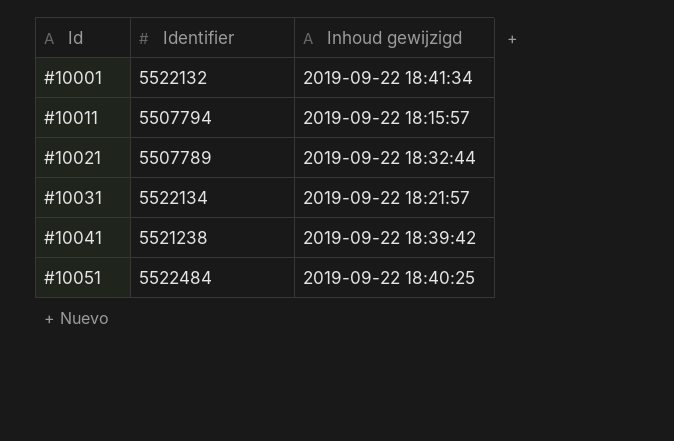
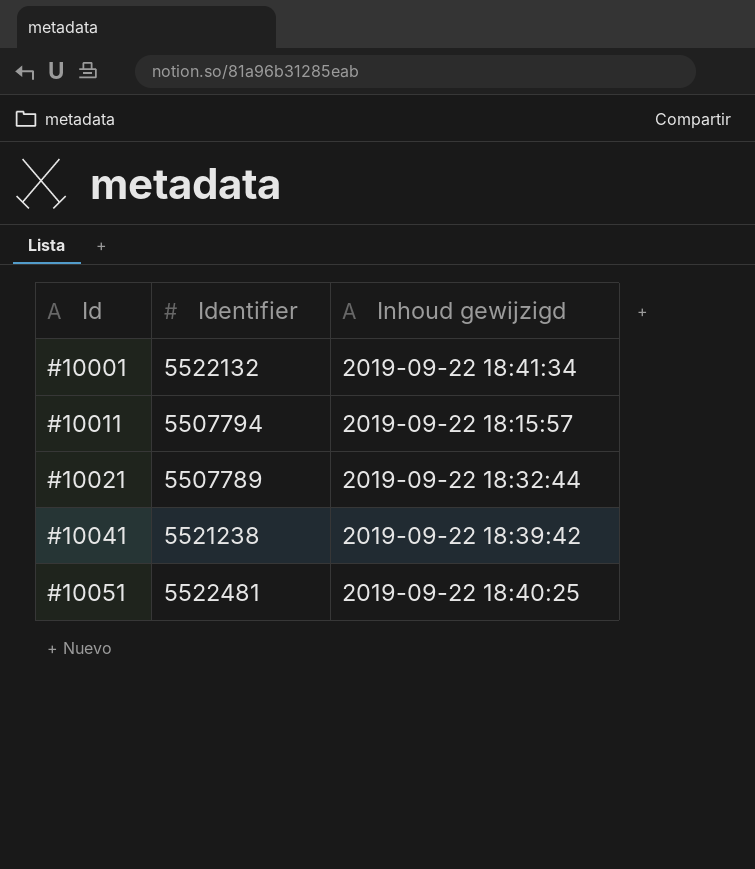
row #10031: 5522134 | 2019-09-22 18:21:57 -> none
#10051 | Identifier: 5522484 -> 5522481

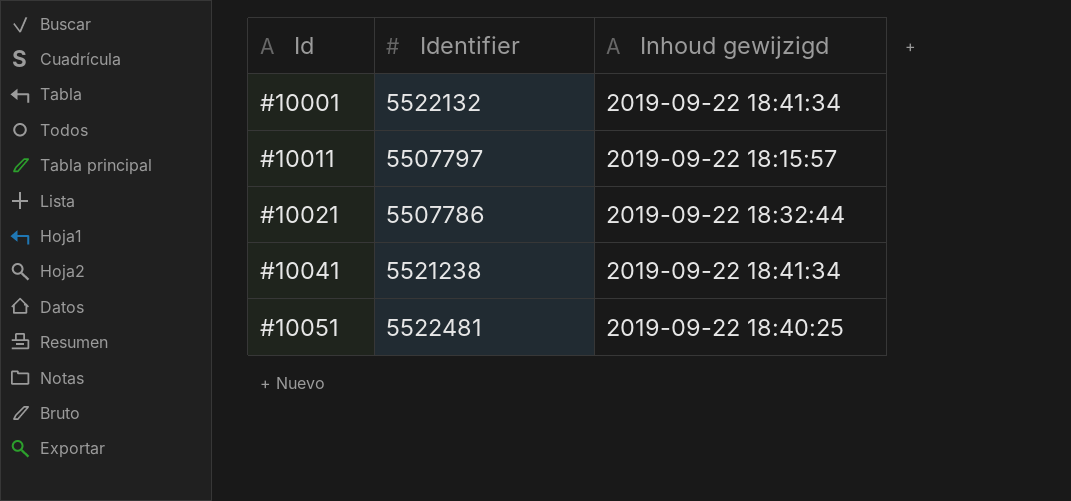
#10011 | Identifier: 5507794 -> 5507797
#10021 | Identifier: 5507789 -> 5507786
#10041 | Inhoud gewijzigd: 2019-09-22 18:39:42 -> 2019-09-22 18:41:34

